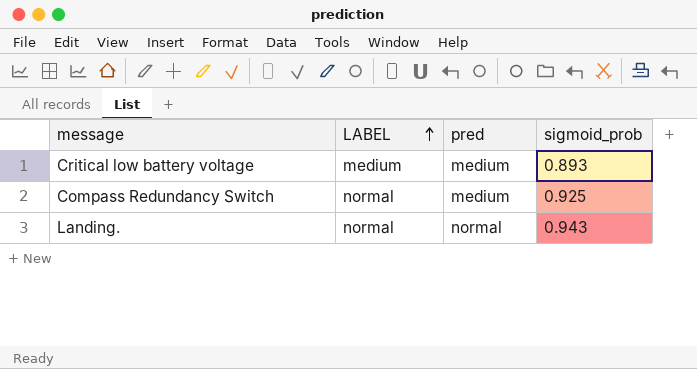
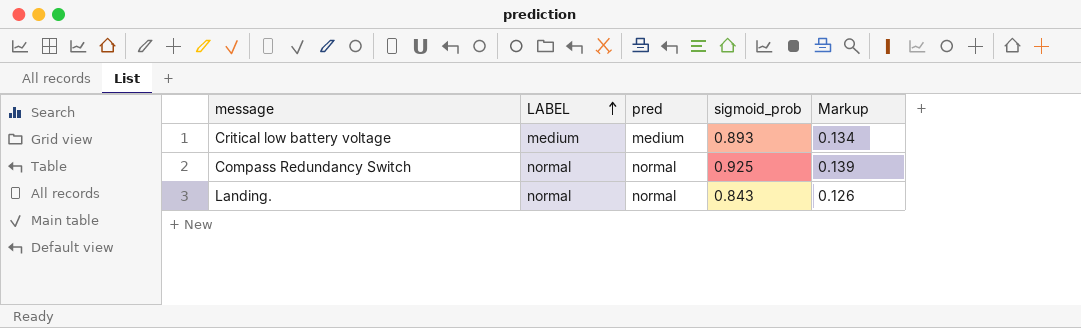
column Markup | formula: none -> [sigmoid_prob] * 0.15
Compass Redundancy Switch | pred: medium -> normal
Landing. | sigmoid_prob: 0.943 -> 0.843

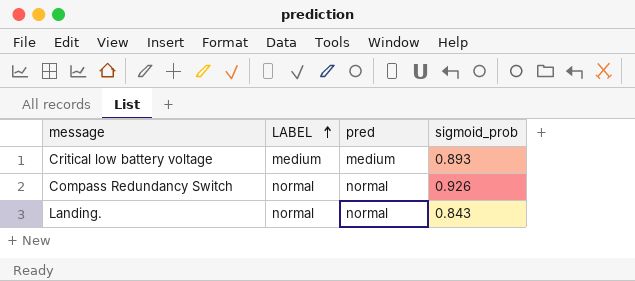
column Markup | formula: [sigmoid_prob] * 0.15 -> none
Compass Redundancy Switch | sigmoid_prob: 0.925 -> 0.926

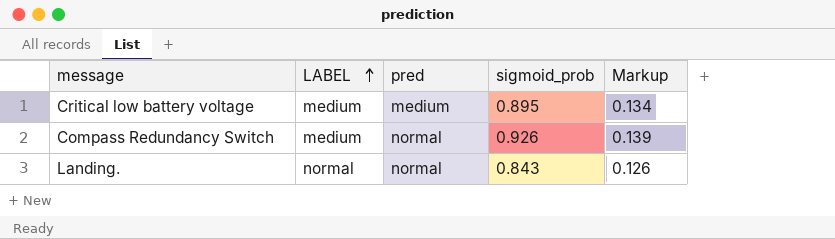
column Markup | formula: none -> [sigmoid_prob] * 0.15
Critical low battery voltage | sigmoid_prob: 0.893 -> 0.895
Compass Redundancy Switch | LABEL: normal -> medium

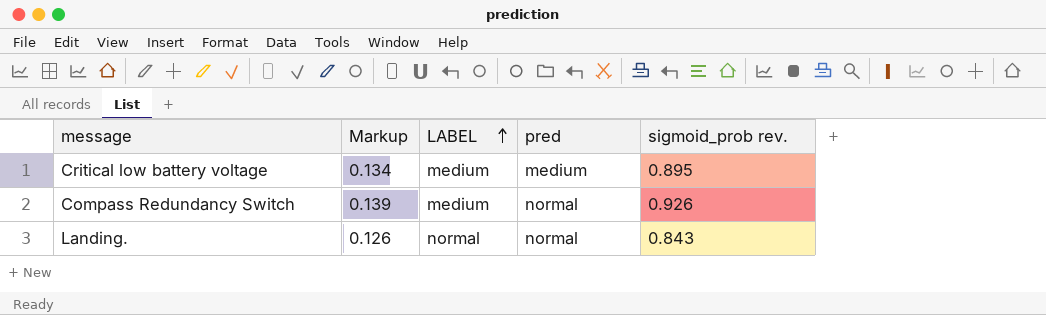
column Markup | position: 5 -> 2
column name: sigmoid_prob -> sigmoid_prob rev.

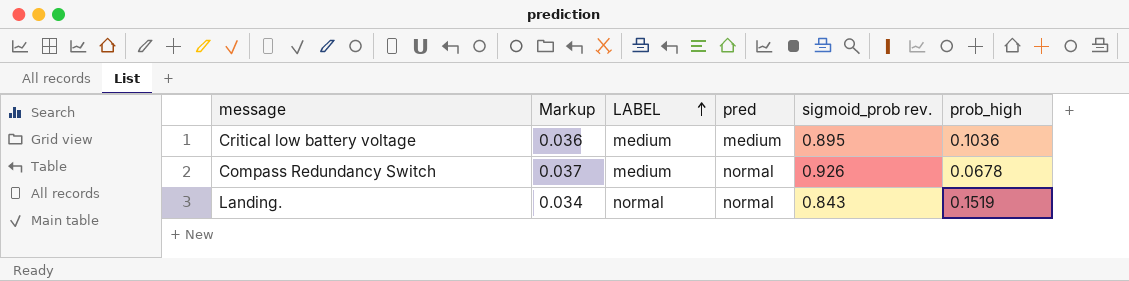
column Markup | formula: [sigmoid_prob rev.] * 0.15 -> [sigmoid_prob rev.] * 0.04
column prob_high | position: none -> 6

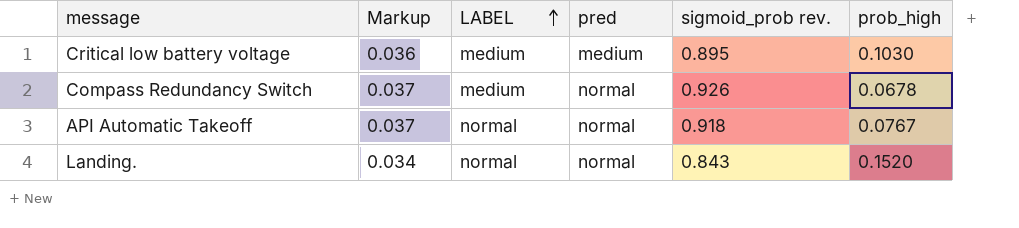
Critical low battery voltage | prob_high: 0.1036 -> 0.1030
row API Automatic Takeoff: none -> 0.037 | normal | normal | 0.918 | 0.0767
Landing. | prob_high: 0.1519 -> 0.1520

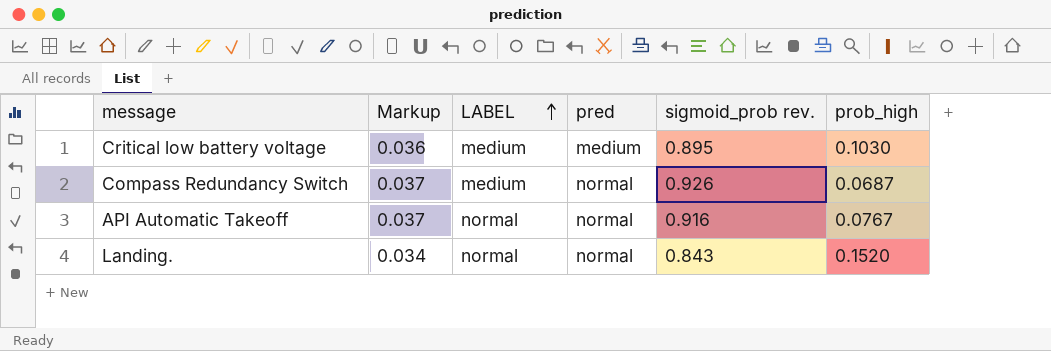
Compass Redundancy Switch | prob_high: 0.0678 -> 0.0687
API Automatic Takeoff | sigmoid_prob rev.: 0.918 -> 0.916

